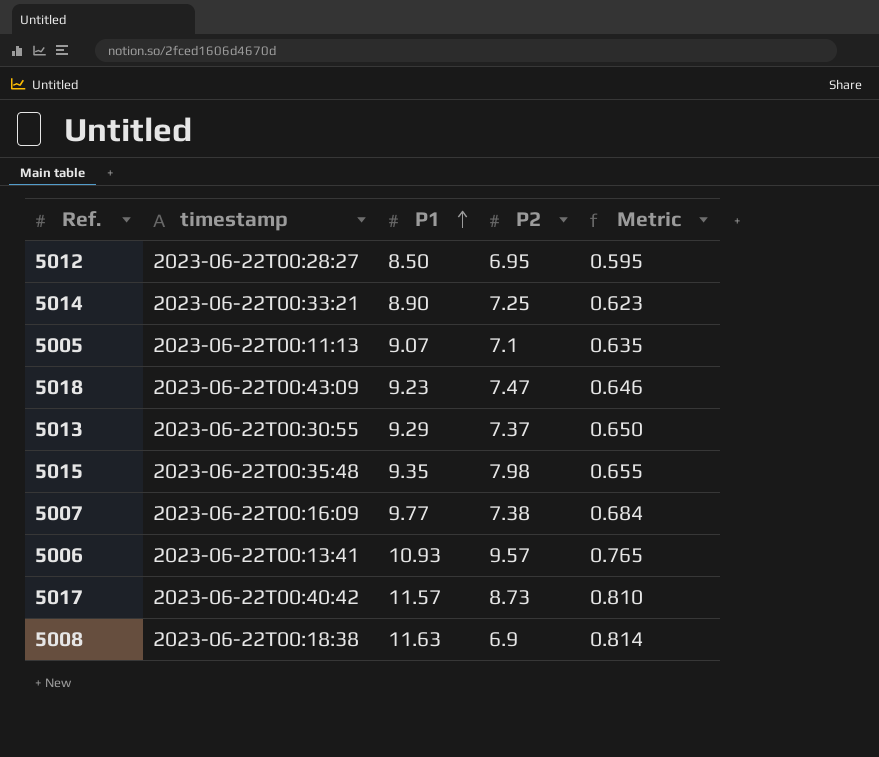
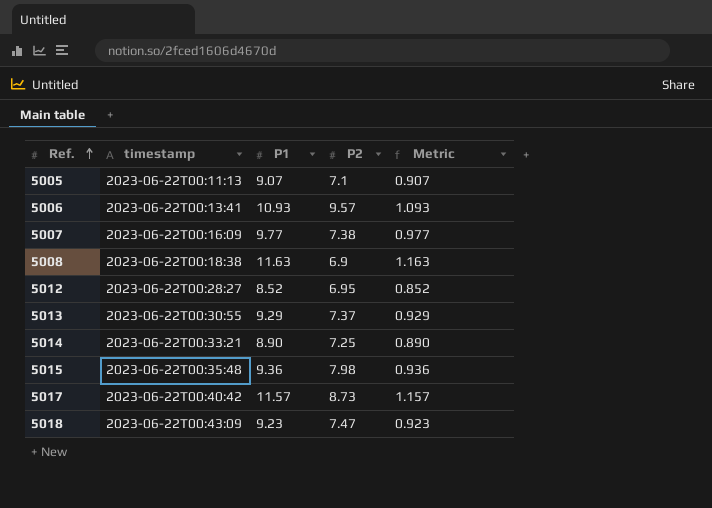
row order: P1 ascending -> Ref. ascending
column Metric | formula: [P1] * 0.07 -> [P1] * 0.1
5012 | P1: 8.50 -> 8.52
5015 | P1: 9.35 -> 9.36

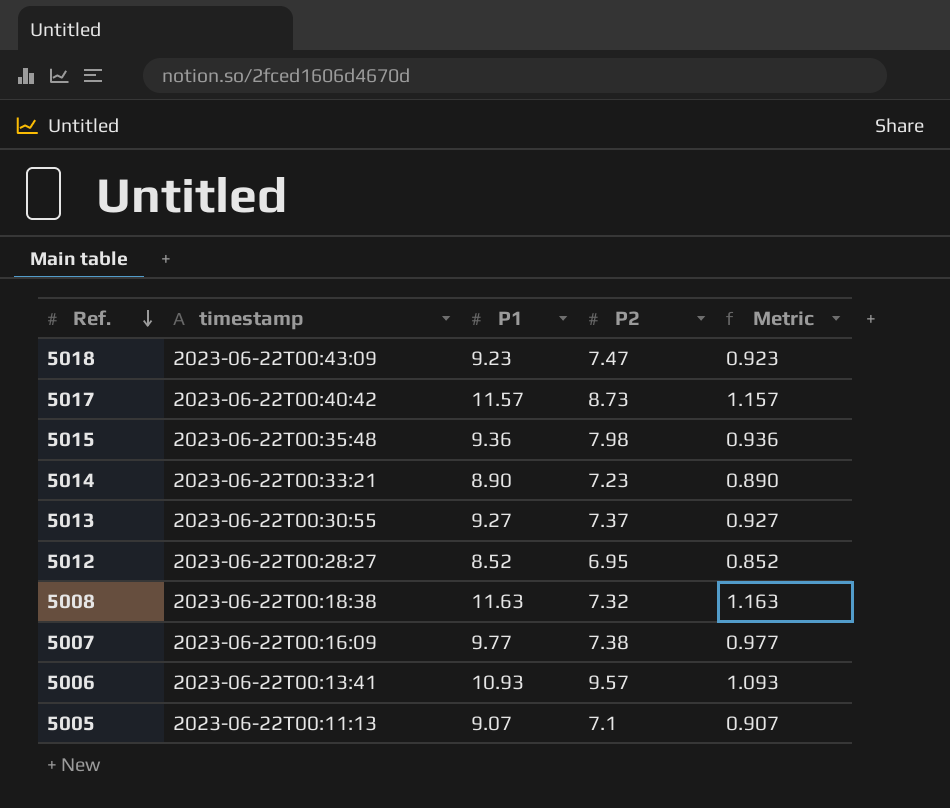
row order: Ref. ascending -> Ref. descending
5014 | P2: 7.25 -> 7.23
5013 | P1: 9.29 -> 9.27
5013 | Metric: 0.929 -> 0.927
5008 | P2: 6.9 -> 7.32

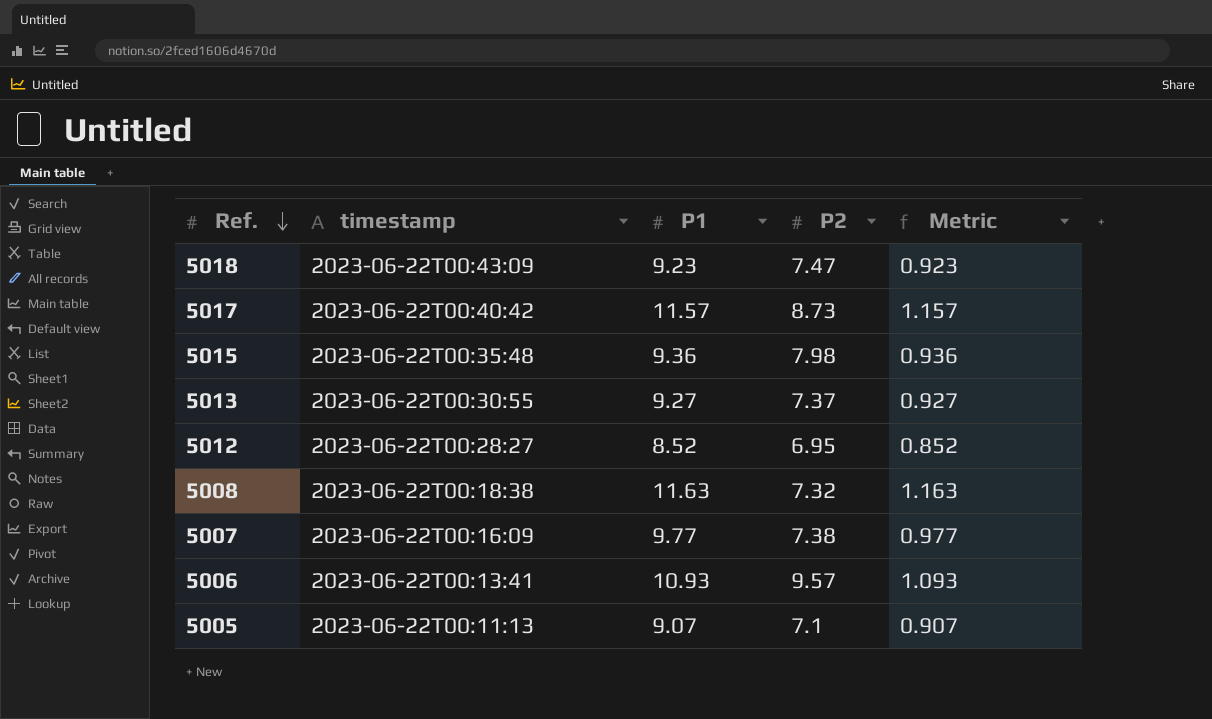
row 5014: 2023-06-22T00:33:21 | 8.90 | 7.23 | 0.890 -> none

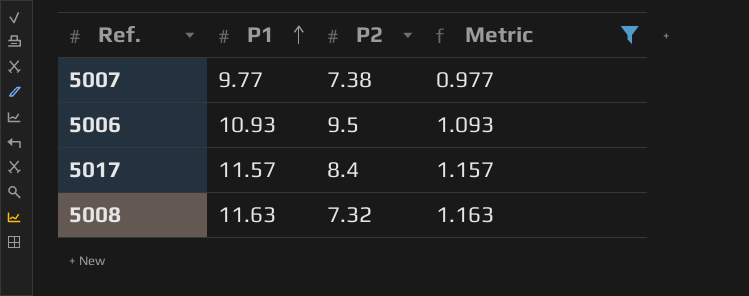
filter: none -> Metric >= 0.977
row order: Ref. descending -> P1 ascending
column timestamp | position: 2 -> none
5006 | P2: 9.57 -> 9.5
5017 | P2: 8.73 -> 8.4

